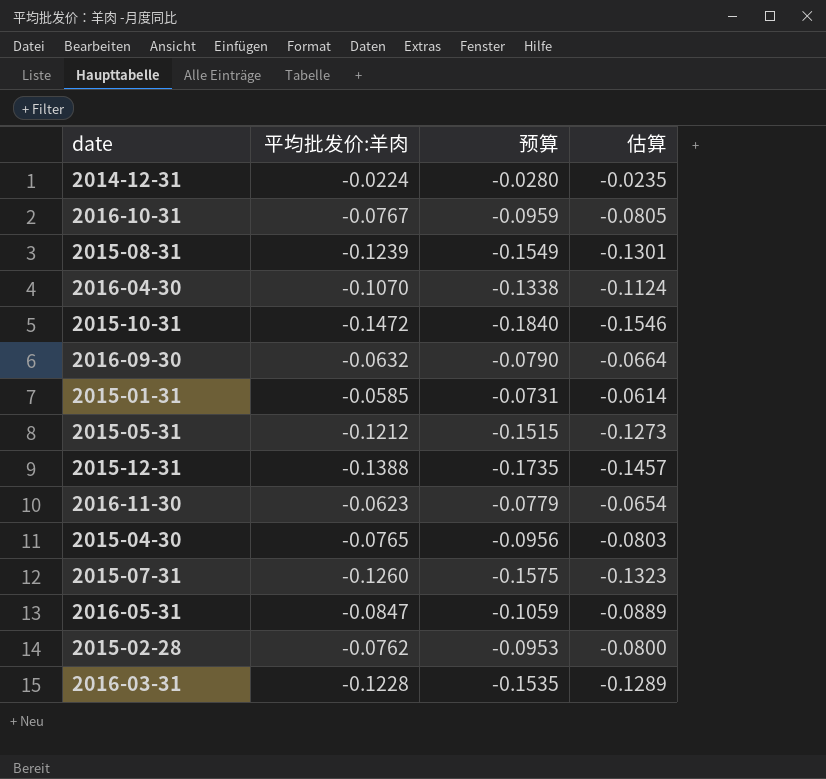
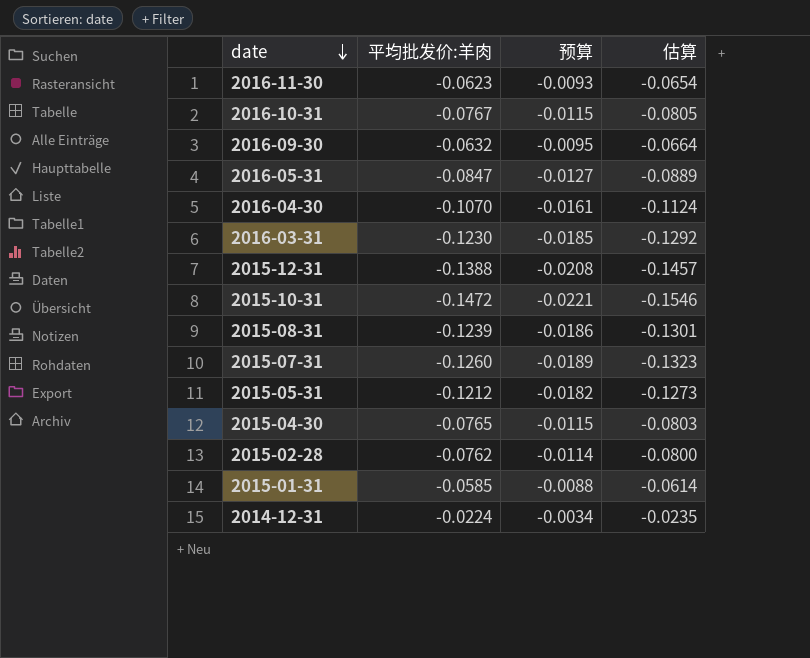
row order: none -> date descending
column 预算 | formula: [平均批发价:羊肉] * 1.25 -> [平均批发价:羊肉] * 0.15
2016-03-31 | 平均批发价:羊肉: -0.1228 -> -0.1230
2016-03-31 | 估算: -0.1289 -> -0.1292

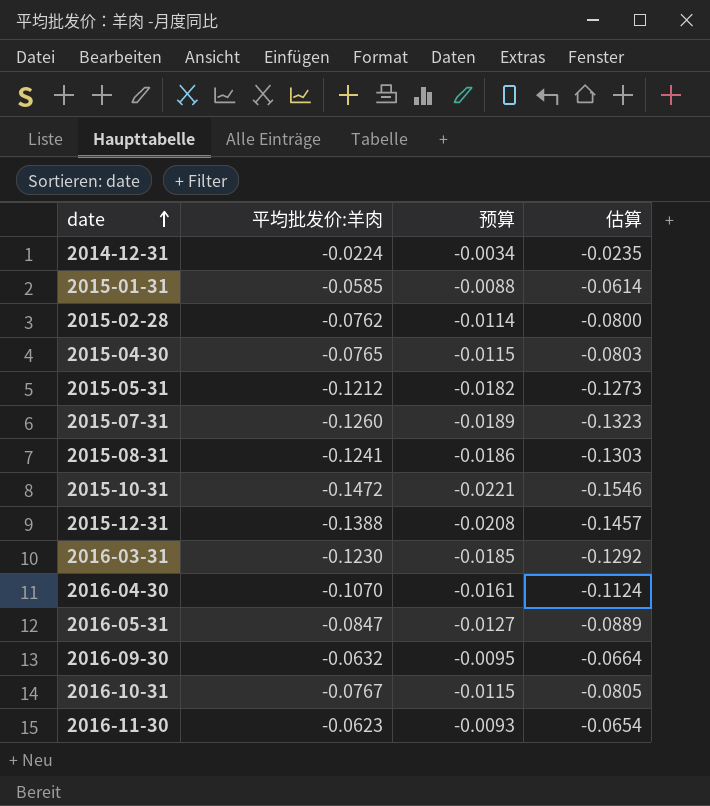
row order: date descending -> date ascending
2015-08-31 | 平均批发价:羊肉: -0.1239 -> -0.1241
2015-08-31 | 估算: -0.1301 -> -0.1303

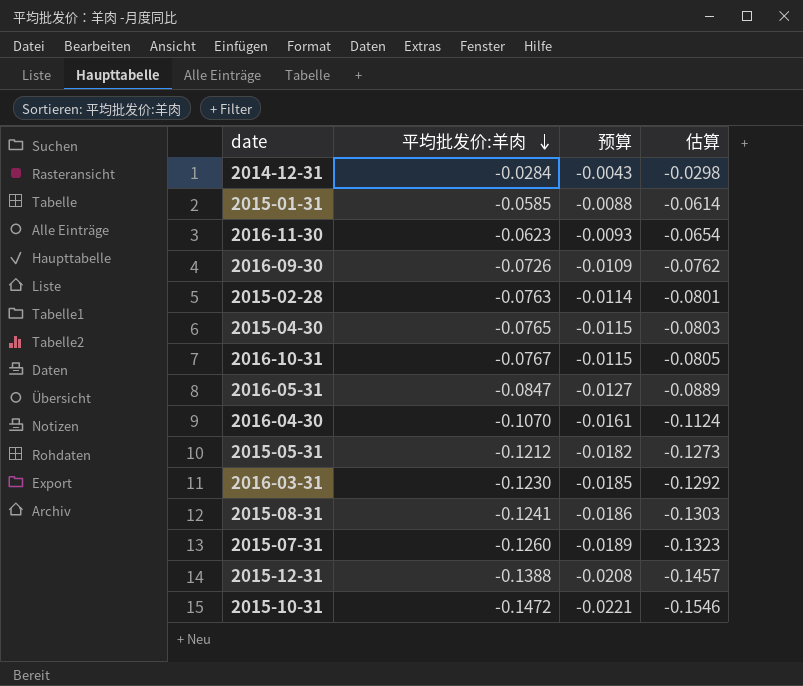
row order: date ascending -> 平均批发价:羊肉 descending
2014-12-31 | 平均批发价:羊肉: -0.0224 -> -0.0284
2014-12-31 | 预算: -0.0034 -> -0.0043
2014-12-31 | 估算: -0.0235 -> -0.0298
2016-09-30 | 平均批发价:羊肉: -0.0632 -> -0.0726
2016-09-30 | 预算: -0.0095 -> -0.0109
2016-09-30 | 估算: -0.0664 -> -0.0762
2015-02-28 | 平均批发价:羊肉: -0.0762 -> -0.0763
2015-02-28 | 估算: -0.0800 -> -0.0801

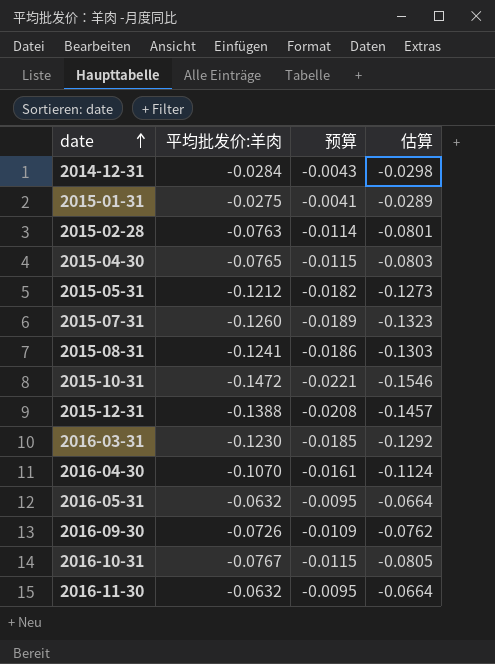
row order: 平均批发价:羊肉 descending -> date ascending
2015-01-31 | 平均批发价:羊肉: -0.0585 -> -0.0275
2015-01-31 | 预算: -0.0088 -> -0.0041
2015-01-31 | 估算: -0.0614 -> -0.0289
2016-05-31 | 平均批发价:羊肉: -0.0847 -> -0.0632
2016-05-31 | 预算: -0.0127 -> -0.0095
2016-05-31 | 估算: -0.0889 -> -0.0664
2016-11-30 | 平均批发价:羊肉: -0.0623 -> -0.0632
2016-11-30 | 预算: -0.0093 -> -0.0095
2016-11-30 | 估算: -0.0654 -> -0.0664

